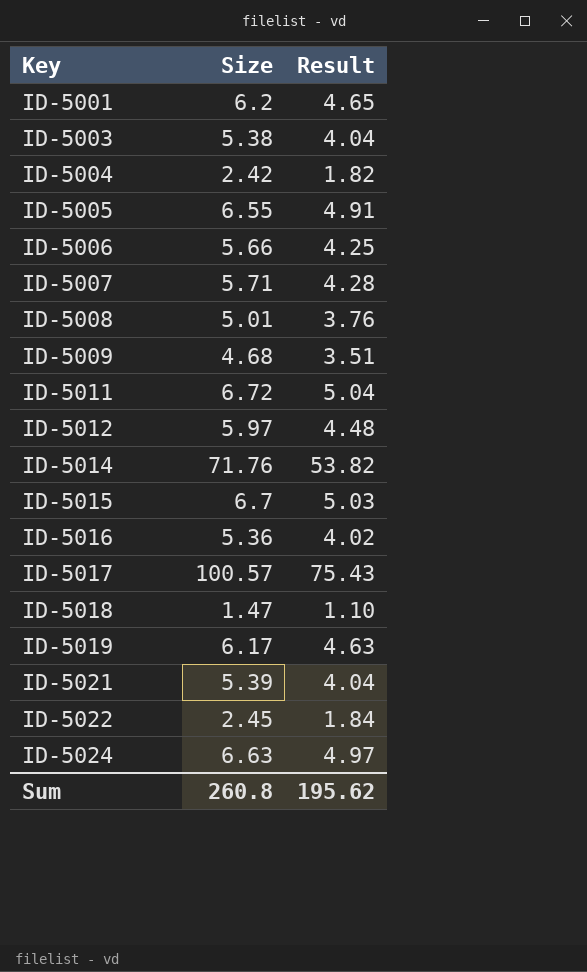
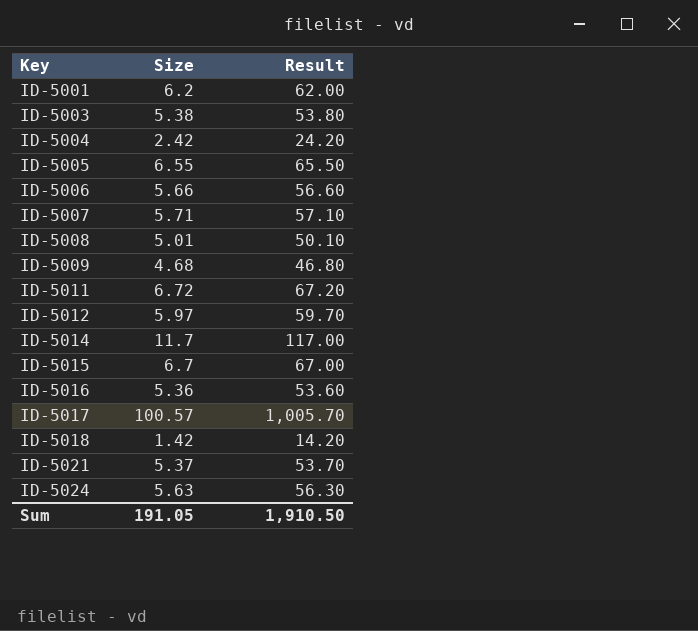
column Result | formula: [Size] * 0.75 -> [Size] * 10
row ID-5019: 6.17 | 4.63 -> none
row ID-5022: 2.45 | 1.84 -> none
ID-5014 | Size: 71.76 -> 11.7
ID-5018 | Size: 1.47 -> 1.42
ID-5021 | Size: 5.39 -> 5.37
ID-5024 | Size: 6.63 -> 5.63
Sum | Size: 260.8 -> 191.05
Sum | Result: 195.62 -> 1,910.50

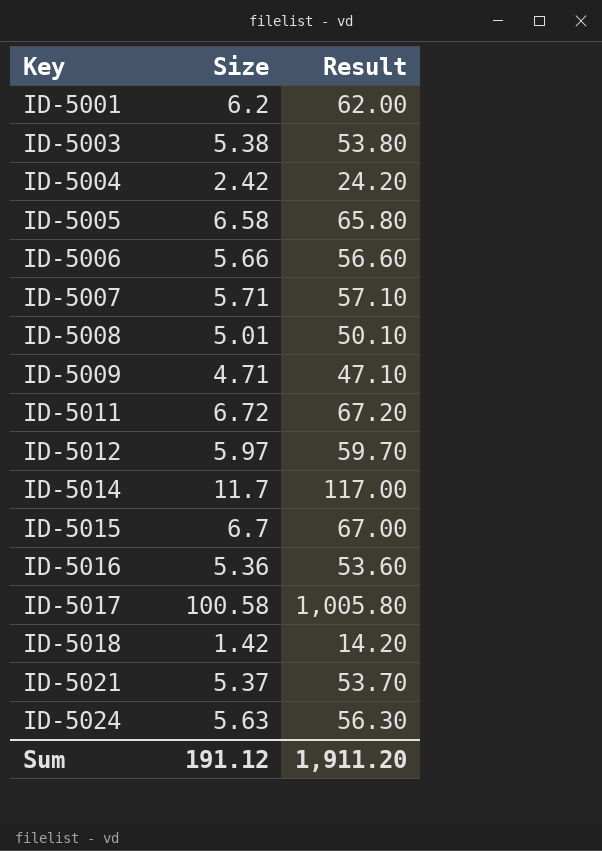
ID-5005 | Size: 6.55 -> 6.58
ID-5005 | Result: 65.50 -> 65.80
ID-5009 | Size: 4.68 -> 4.71
ID-5009 | Result: 46.80 -> 47.10
ID-5017 | Size: 100.57 -> 100.58
ID-5017 | Result: 1,005.70 -> 1,005.80
Sum | Size: 191.05 -> 191.12
Sum | Result: 1,910.50 -> 1,911.20

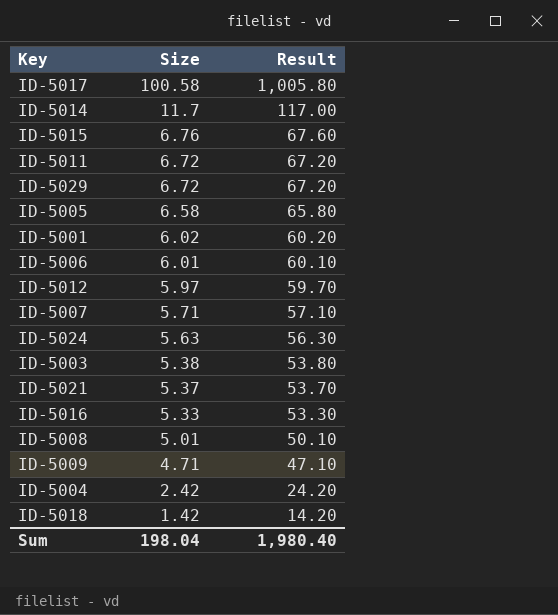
row order: Key ascending -> Size descending
ID-5015 | Size: 6.7 -> 6.76
ID-5015 | Result: 67.00 -> 67.60
row ID-5029: none -> 6.72 | 67.20
ID-5001 | Size: 6.2 -> 6.02
ID-5001 | Result: 62.00 -> 60.20
ID-5006 | Size: 5.66 -> 6.01
ID-5006 | Result: 56.60 -> 60.10
ID-5016 | Size: 5.36 -> 5.33
ID-5016 | Result: 53.60 -> 53.30
Sum | Size: 191.12 -> 198.04
Sum | Result: 1,911.20 -> 1,980.40

